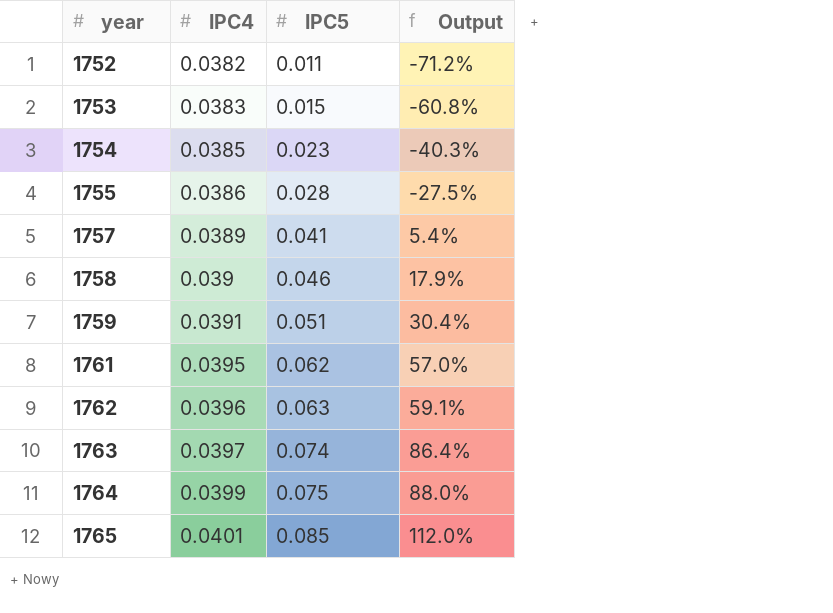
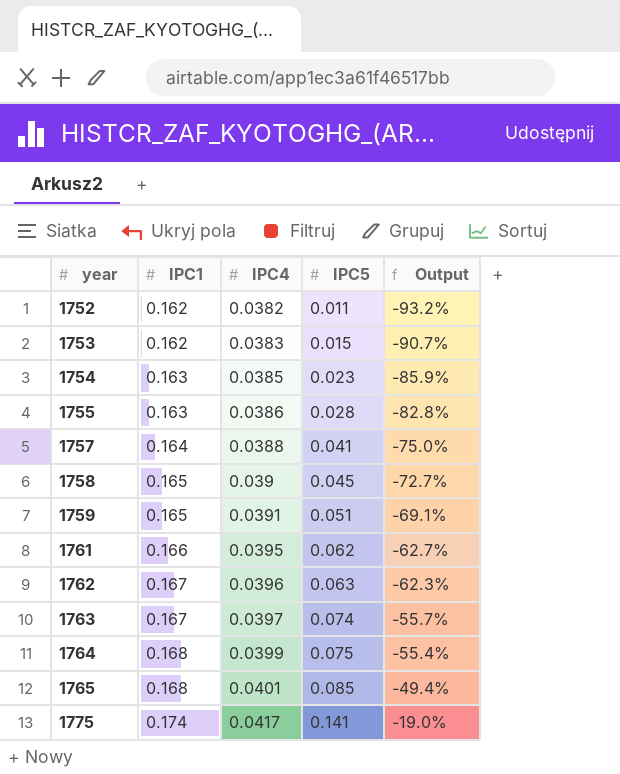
column IPC1 | position: none -> 2
column Output | formula: ([IPC5] - [IPC4]) / [IPC4] -> ([IPC5] - [IPC1]) / [IPC1]
1757 | IPC4: 0.0389 -> 0.0388
1758 | IPC5: 0.046 -> 0.045
row 1775: none -> 0.174 | 0.0417 | 0.141 | -19.0%

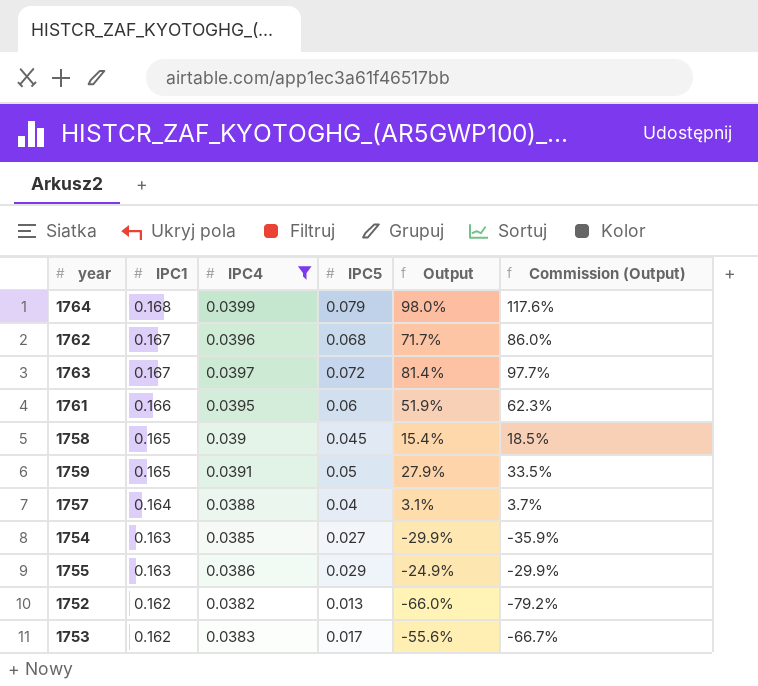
filter: none -> IPC4 <= 0.0399
row order: year ascending -> IPC1 descending
column Output | formula: ([IPC5] - [IPC1]) / [IPC1] -> ([IPC5] - [IPC4]) / [IPC4]
column Commission (Output) | formula: none -> [Output] * 1.2
1764 | IPC5: 0.075 -> 0.079
1762 | IPC5: 0.063 -> 0.068
1763 | IPC5: 0.074 -> 0.072
1761 | IPC5: 0.062 -> 0.06
1759 | IPC5: 0.051 -> 0.05
1757 | IPC5: 0.041 -> 0.04
1754 | IPC5: 0.023 -> 0.027
1755 | IPC5: 0.028 -> 0.029
1752 | IPC5: 0.011 -> 0.013
1753 | IPC5: 0.015 -> 0.017

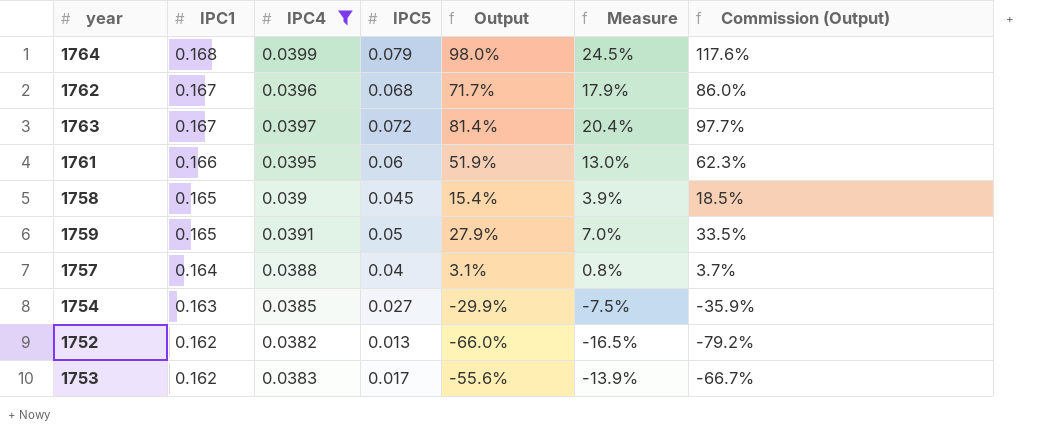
column Measure | formula: none -> [Output] * 0.25
row 1755: 0.163 | 0.0386 | 0.029 | -24.9% | -29.9% -> none

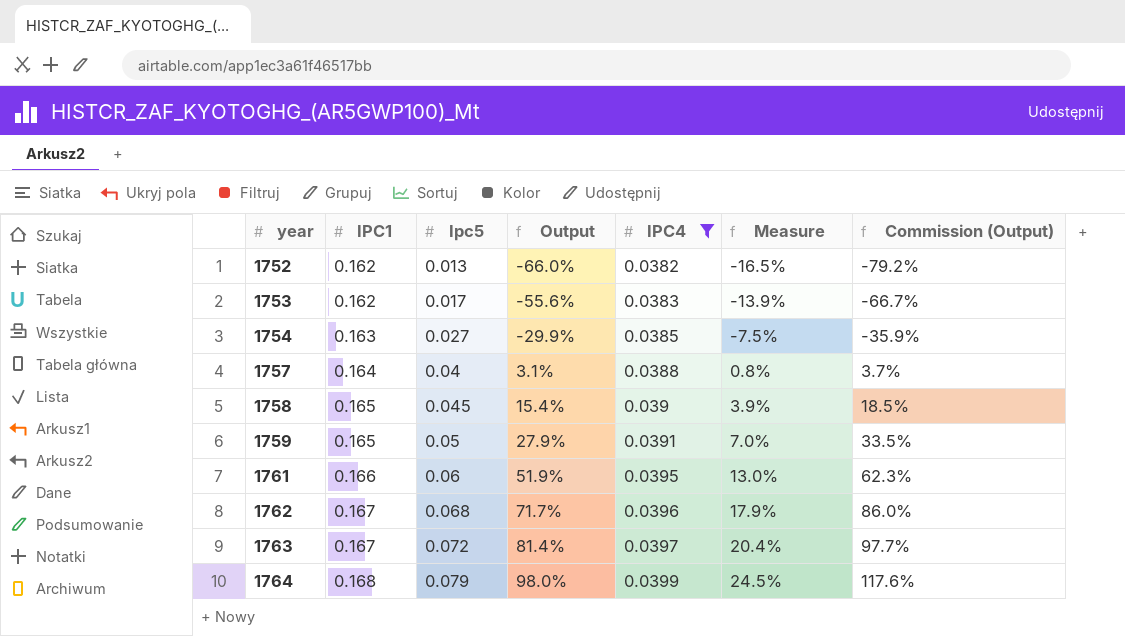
row order: IPC1 descending -> year ascending
column name: IPC5 -> Ipc5
column IPC4 | position: 3 -> 5

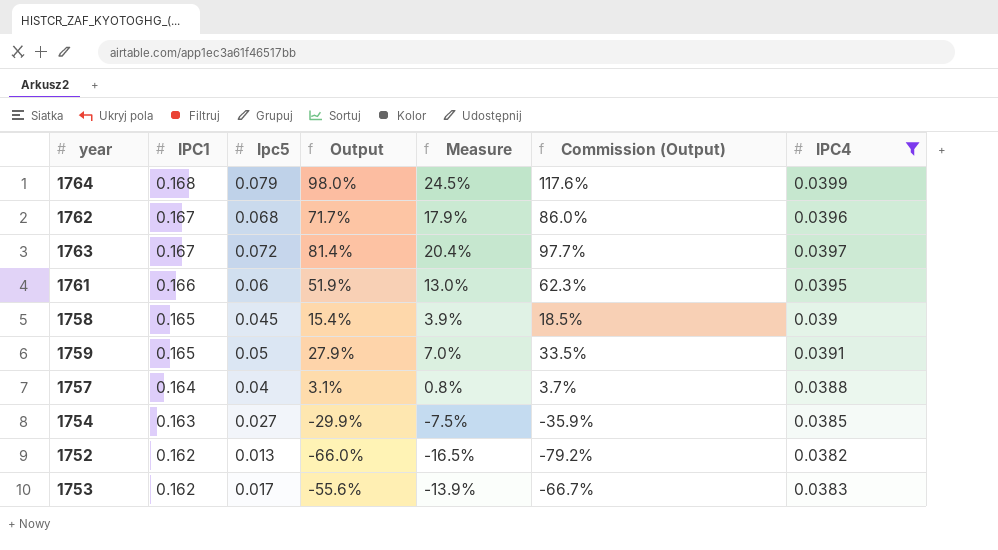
row order: year ascending -> IPC1 descending
column IPC4 | position: 5 -> 7

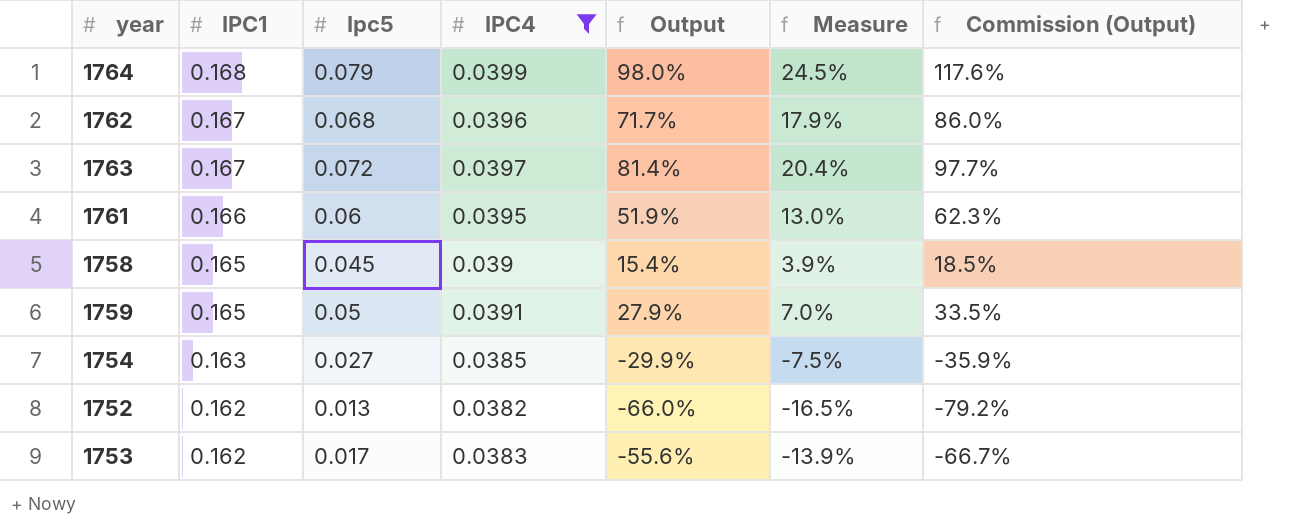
column IPC4 | position: 7 -> 4
row 1757: 0.164 | 0.04 | 3.1% | 0.8% | 3.7% | 0.0388 -> none

